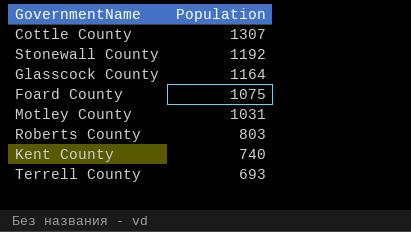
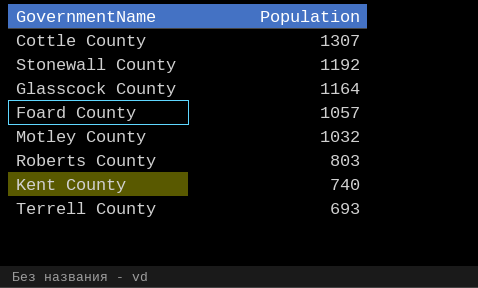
Foard County | Population: 1075 -> 1057
Motley County | Population: 1031 -> 1032

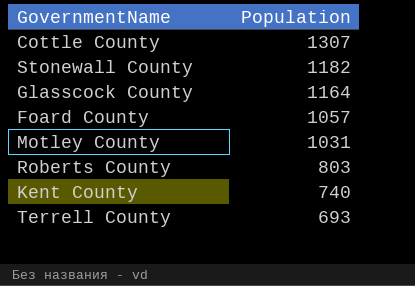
Stonewall County | Population: 1192 -> 1182
Motley County | Population: 1032 -> 1031

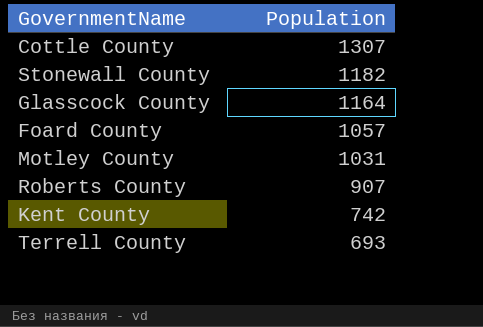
Roberts County | Population: 803 -> 907
Kent County | Population: 740 -> 742

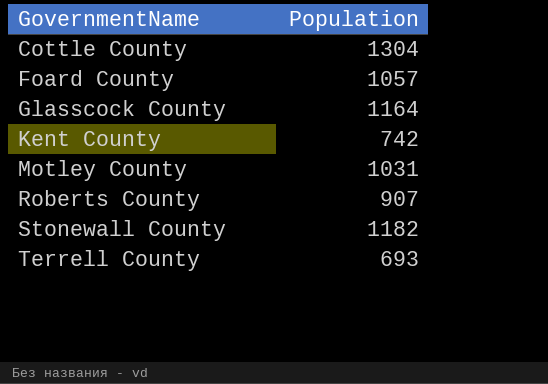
row order: Population descending -> GovernmentName ascending
Cottle County | Population: 1307 -> 1304

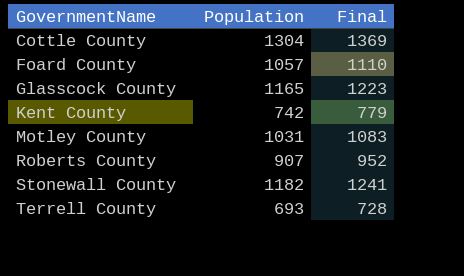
column Final | formula: none -> [Population] * 1.05
Glasscock County | Population: 1164 -> 1165

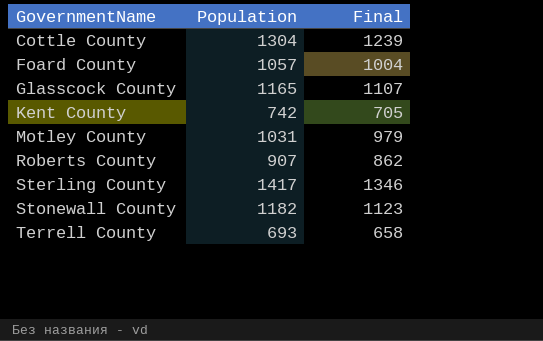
column Final | formula: [Population] * 1.05 -> [Population] * 0.95
row Sterling County: none -> 1417 | 1346

